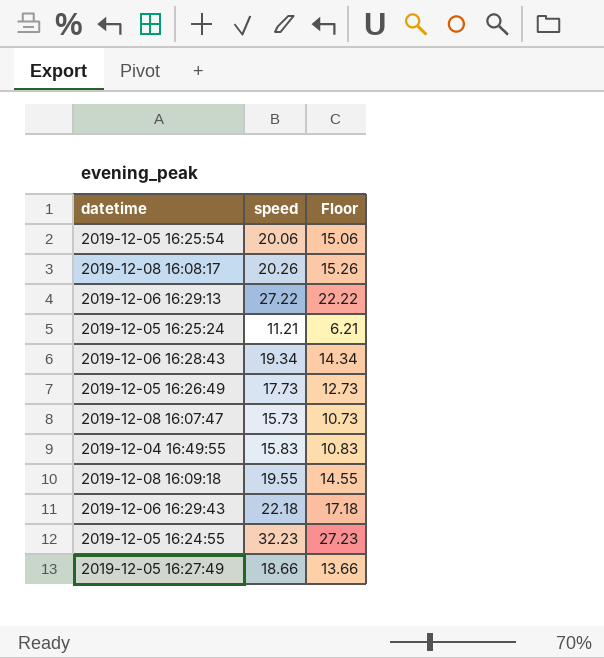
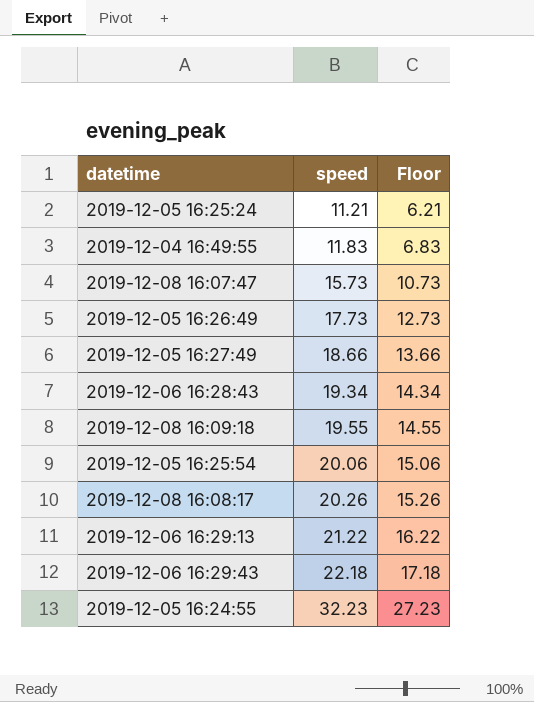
row order: none -> speed ascending
2019-12-04 16:49:55 | speed: 15.83 -> 11.83
2019-12-04 16:49:55 | Floor: 10.83 -> 6.83
2019-12-06 16:29:13 | speed: 27.22 -> 21.22
2019-12-06 16:29:13 | Floor: 22.22 -> 16.22

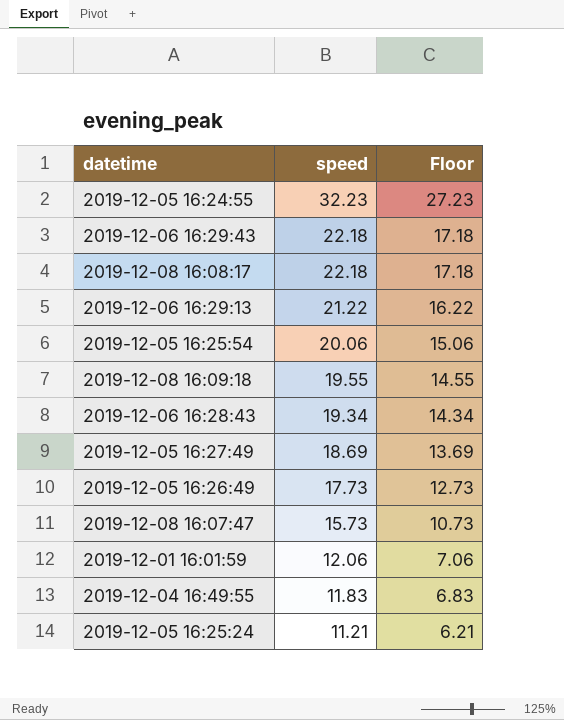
row order: speed ascending -> speed descending
2019-12-08 16:08:17 | speed: 20.26 -> 22.18
2019-12-08 16:08:17 | Floor: 15.26 -> 17.18
2019-12-05 16:27:49 | speed: 18.66 -> 18.69
2019-12-05 16:27:49 | Floor: 13.66 -> 13.69
row 2019-12-01 16:01:59: none -> 12.06 | 7.06

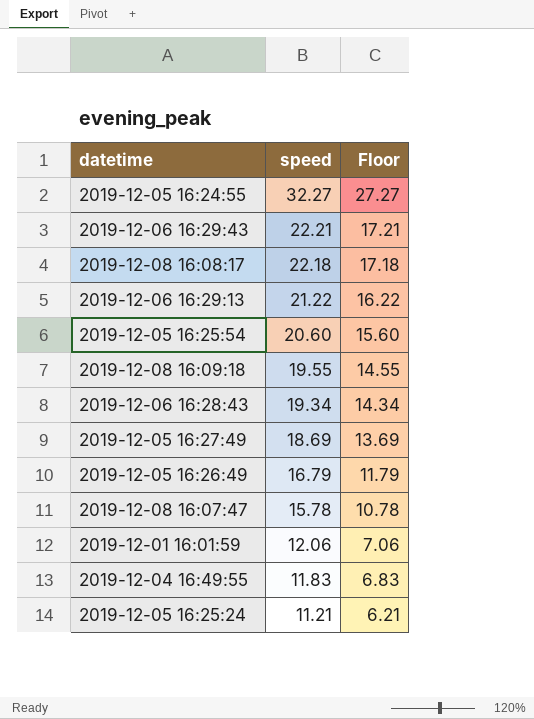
2019-12-05 16:24:55 | speed: 32.23 -> 32.27
2019-12-05 16:24:55 | Floor: 27.23 -> 27.27
2019-12-06 16:29:43 | speed: 22.18 -> 22.21
2019-12-06 16:29:43 | Floor: 17.18 -> 17.21
2019-12-05 16:25:54 | speed: 20.06 -> 20.60
2019-12-05 16:25:54 | Floor: 15.06 -> 15.60
2019-12-05 16:26:49 | speed: 17.73 -> 16.79
2019-12-05 16:26:49 | Floor: 12.73 -> 11.79
2019-12-08 16:07:47 | speed: 15.73 -> 15.78
2019-12-08 16:07:47 | Floor: 10.73 -> 10.78

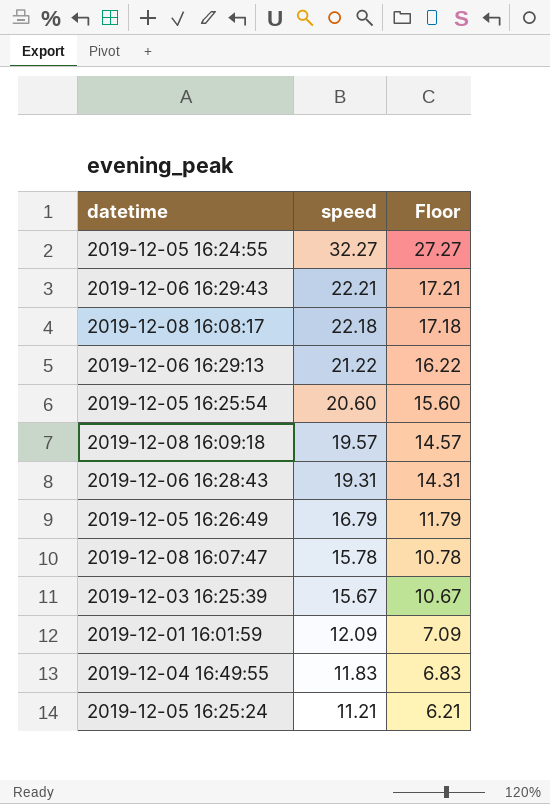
row 2019-12-05 16:27:49: 18.69 | 13.69 -> none
2019-12-08 16:09:18 | speed: 19.55 -> 19.57
2019-12-08 16:09:18 | Floor: 14.55 -> 14.57
2019-12-06 16:28:43 | speed: 19.34 -> 19.31
2019-12-06 16:28:43 | Floor: 14.34 -> 14.31
row 2019-12-03 16:25:39: none -> 15.67 | 10.67
2019-12-01 16:01:59 | speed: 12.06 -> 12.09
2019-12-01 16:01:59 | Floor: 7.06 -> 7.09

